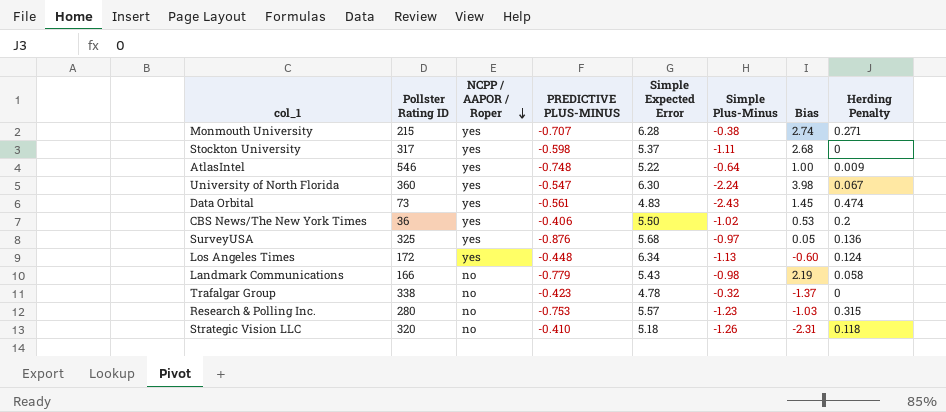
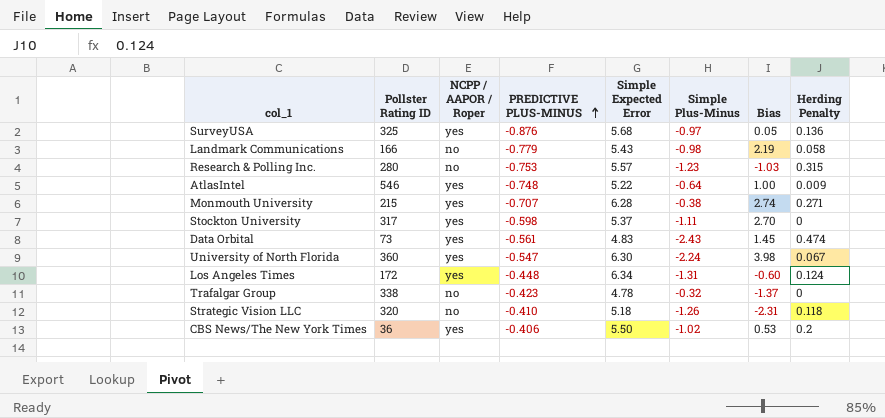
row order: NCPP / AAPOR / Roper descending -> PREDICTIVE PLUS-MINUS ascending
Stockton University | Bias: 2.68 -> 2.70
Los Angeles Times | Simple Plus-Minus: -1.13 -> -1.31

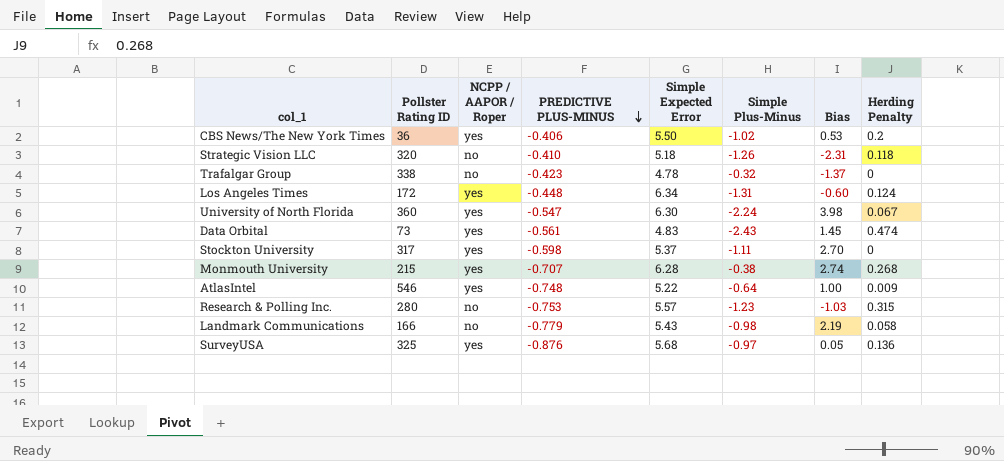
row order: PREDICTIVE PLUS-MINUS ascending -> PREDICTIVE PLUS-MINUS descending
Monmouth University | Herding Penalty: 0.271 -> 0.268

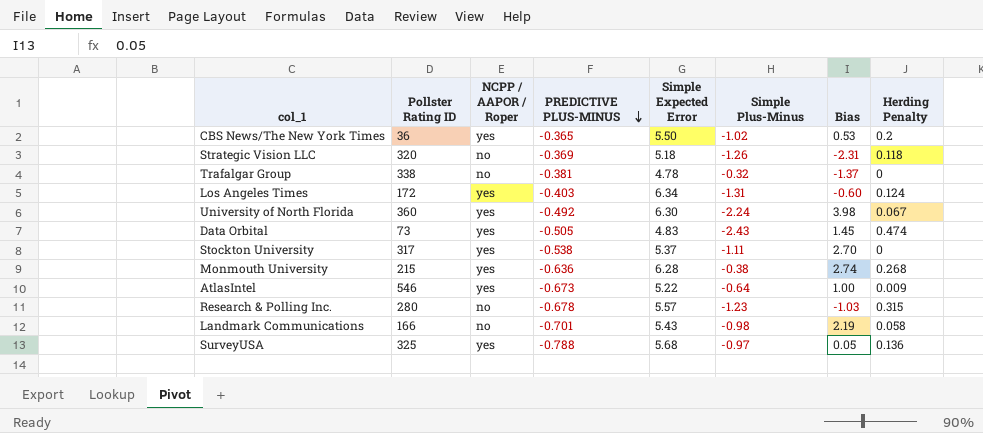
CBS News/The New York Times | PREDICTIVE PLUS-MINUS: -0.406 -> -0.365
Strategic Vision LLC | PREDICTIVE PLUS-MINUS: -0.410 -> -0.369
Trafalgar Group | PREDICTIVE PLUS-MINUS: -0.423 -> -0.381
Los Angeles Times | PREDICTIVE PLUS-MINUS: -0.448 -> -0.403
University of North Florida | PREDICTIVE PLUS-MINUS: -0.547 -> -0.492
Data Orbital | PREDICTIVE PLUS-MINUS: -0.561 -> -0.505
Stockton University | PREDICTIVE PLUS-MINUS: -0.598 -> -0.538
Monmouth University | PREDICTIVE PLUS-MINUS: -0.707 -> -0.636
AtlasIntel | PREDICTIVE PLUS-MINUS: -0.748 -> -0.673
Research & Polling Inc. | PREDICTIVE PLUS-MINUS: -0.753 -> -0.678
Landmark Communications | PREDICTIVE PLUS-MINUS: -0.779 -> -0.701
SurveyUSA | PREDICTIVE PLUS-MINUS: -0.876 -> -0.788

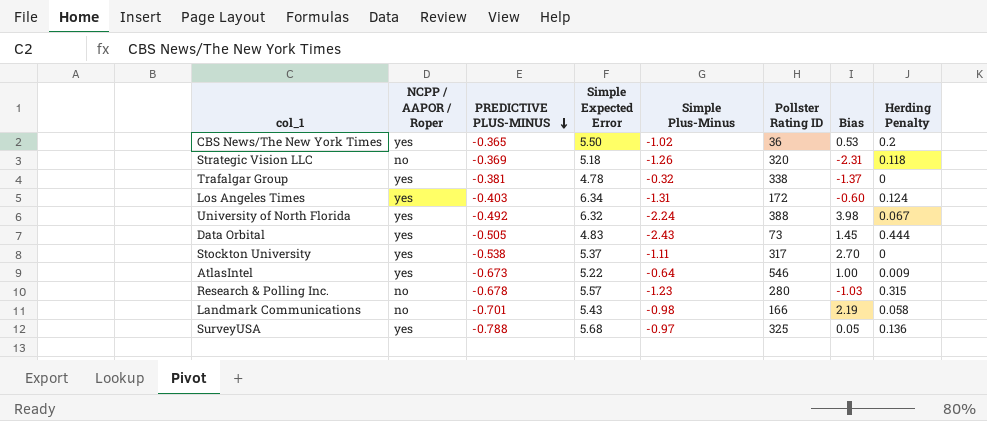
column Pollster Rating ID | position: 2 -> 6
row Monmouth University: 215 | yes | -0.636 | 6.28 | -0.38 | 2.74 | 0.268 -> none
Trafalgar Group | NCPP / AAPOR / Roper: no -> yes
University of North Florida | Simple Expected Error: 6.30 -> 6.32
University of North Florida | Pollster Rating ID: 360 -> 388
Data Orbital | Herding Penalty: 0.474 -> 0.444

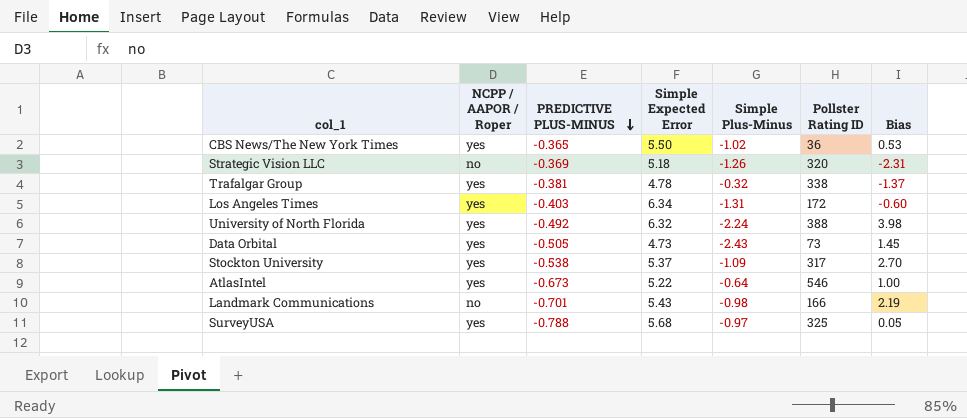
column Herding Penalty | position: 8 -> none
row Research & Polling Inc.: no | -0.678 | 5.57 | -1.23 | 280 | -1.03 | 0.315 -> none
Data Orbital | Simple Expected Error: 4.83 -> 4.73
Stockton University | Simple Plus-Minus: -1.11 -> -1.09

